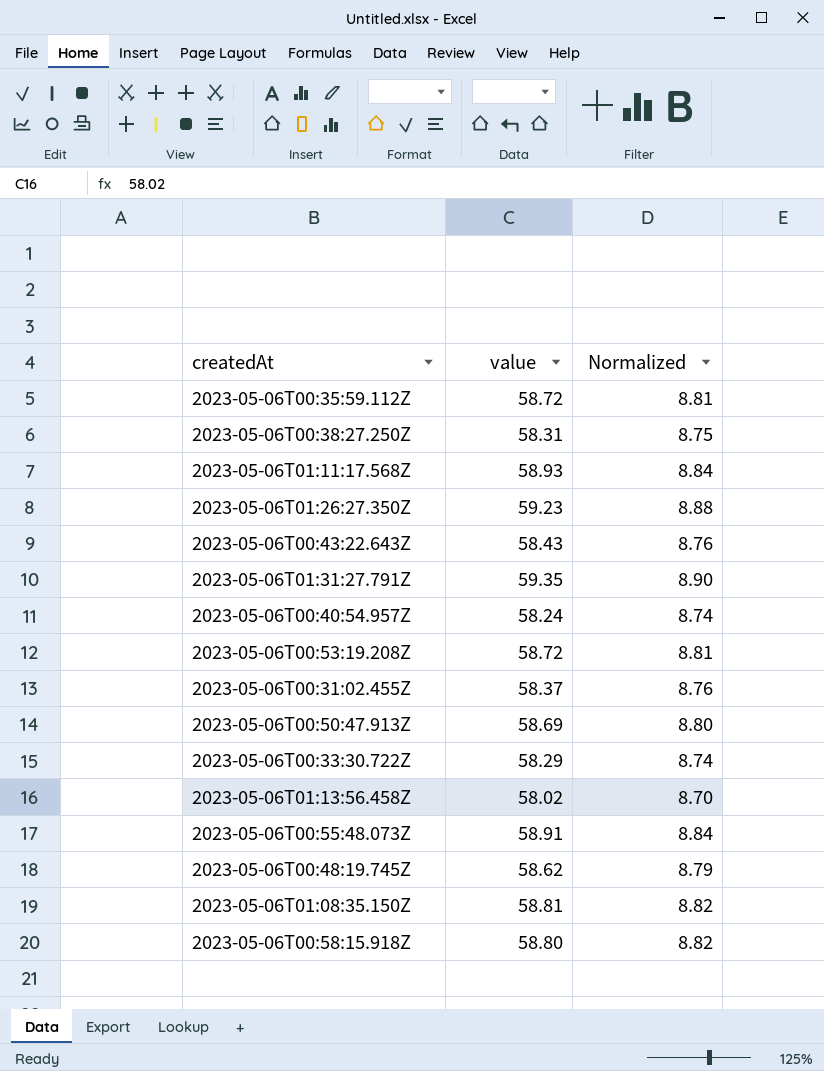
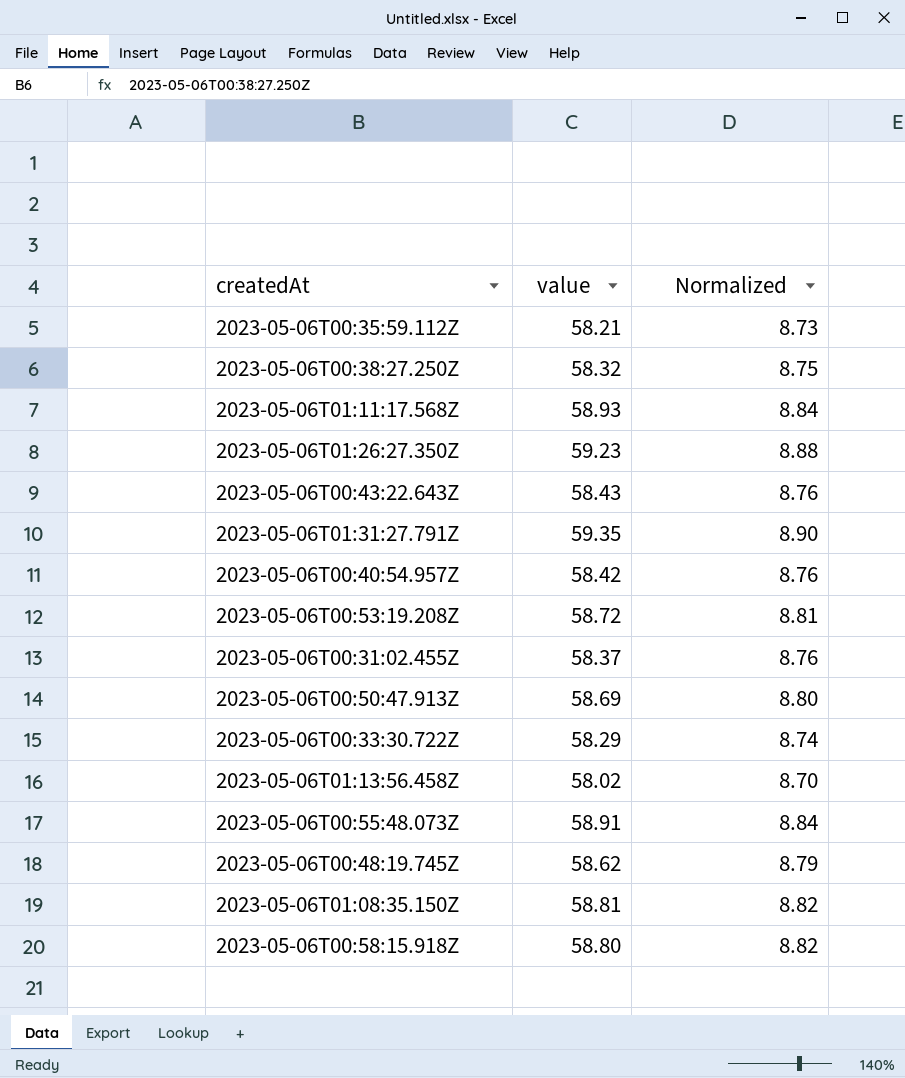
2023-05-06T00:35:59.112Z | value: 58.72 -> 58.21
2023-05-06T00:35:59.112Z | Normalized: 8.81 -> 8.73
2023-05-06T00:38:27.250Z | value: 58.31 -> 58.32
2023-05-06T00:40:54.957Z | value: 58.24 -> 58.42
2023-05-06T00:40:54.957Z | Normalized: 8.74 -> 8.76

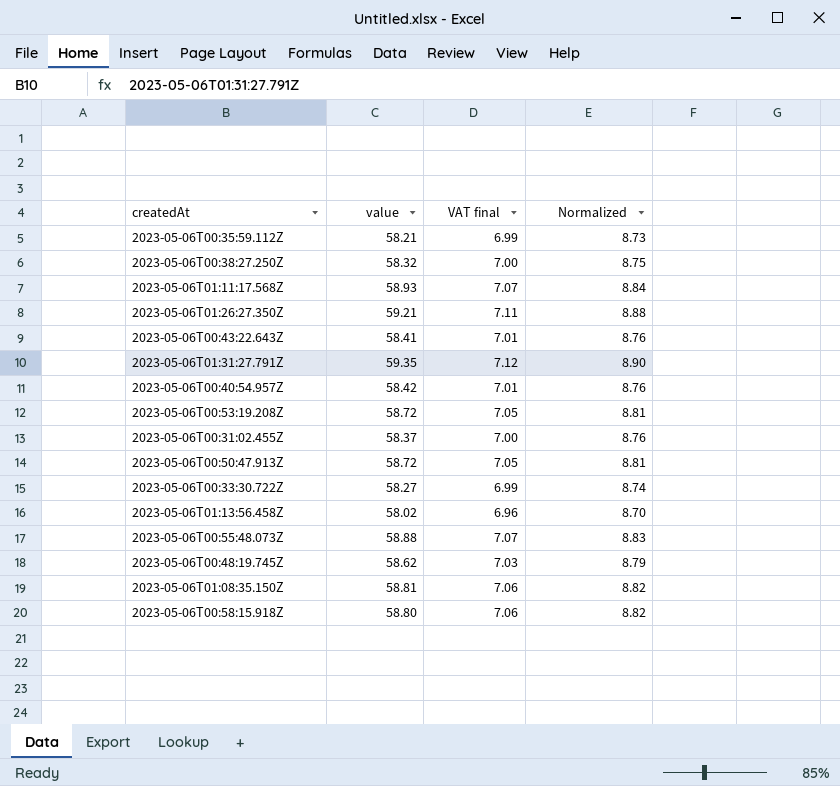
column VAT final | formula: none -> [value] * 0.12
2023-05-06T01:26:27.350Z | value: 59.23 -> 59.21
2023-05-06T00:43:22.643Z | value: 58.43 -> 58.41
2023-05-06T00:50:47.913Z | value: 58.69 -> 58.72
2023-05-06T00:50:47.913Z | Normalized: 8.80 -> 8.81
2023-05-06T00:33:30.722Z | value: 58.29 -> 58.27
2023-05-06T00:55:48.073Z | value: 58.91 -> 58.88
2023-05-06T00:55:48.073Z | Normalized: 8.84 -> 8.83

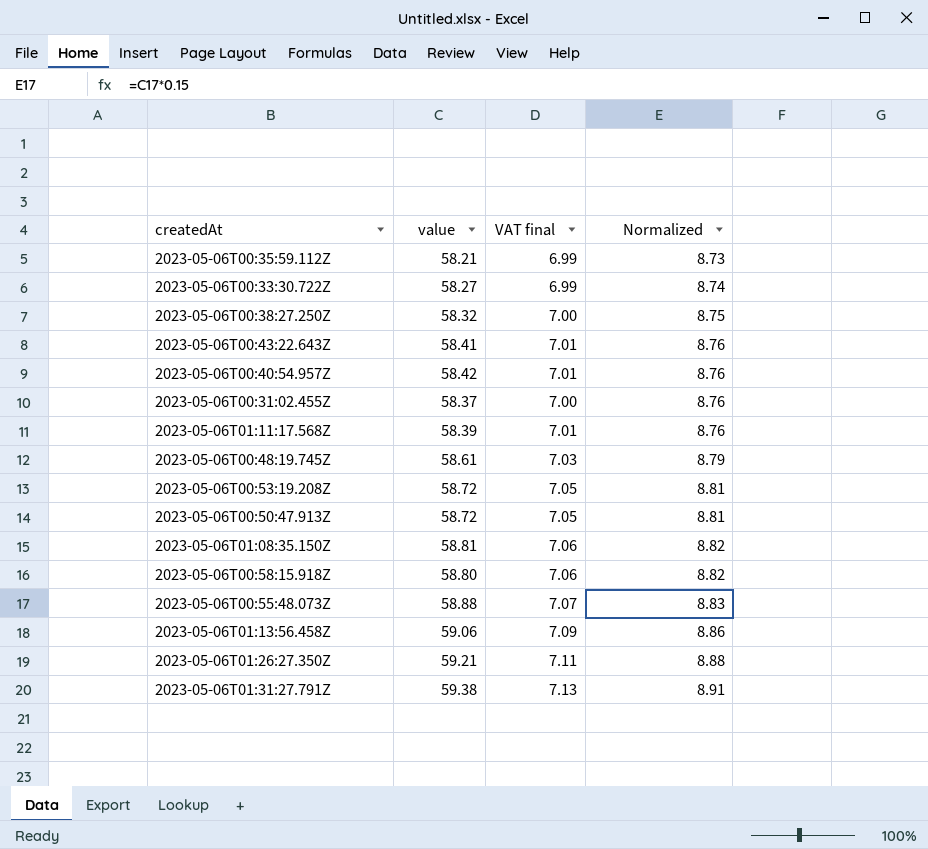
row order: none -> Normalized ascending
2023-05-06T01:11:17.568Z | value: 58.93 -> 58.39
2023-05-06T01:11:17.568Z | VAT final: 7.07 -> 7.01
2023-05-06T01:11:17.568Z | Normalized: 8.84 -> 8.76
2023-05-06T00:48:19.745Z | value: 58.62 -> 58.61
2023-05-06T01:13:56.458Z | value: 58.02 -> 59.06
2023-05-06T01:13:56.458Z | VAT final: 6.96 -> 7.09
2023-05-06T01:13:56.458Z | Normalized: 8.70 -> 8.86
2023-05-06T01:31:27.791Z | value: 59.35 -> 59.38
2023-05-06T01:31:27.791Z | VAT final: 7.12 -> 7.13
2023-05-06T01:31:27.791Z | Normalized: 8.90 -> 8.91

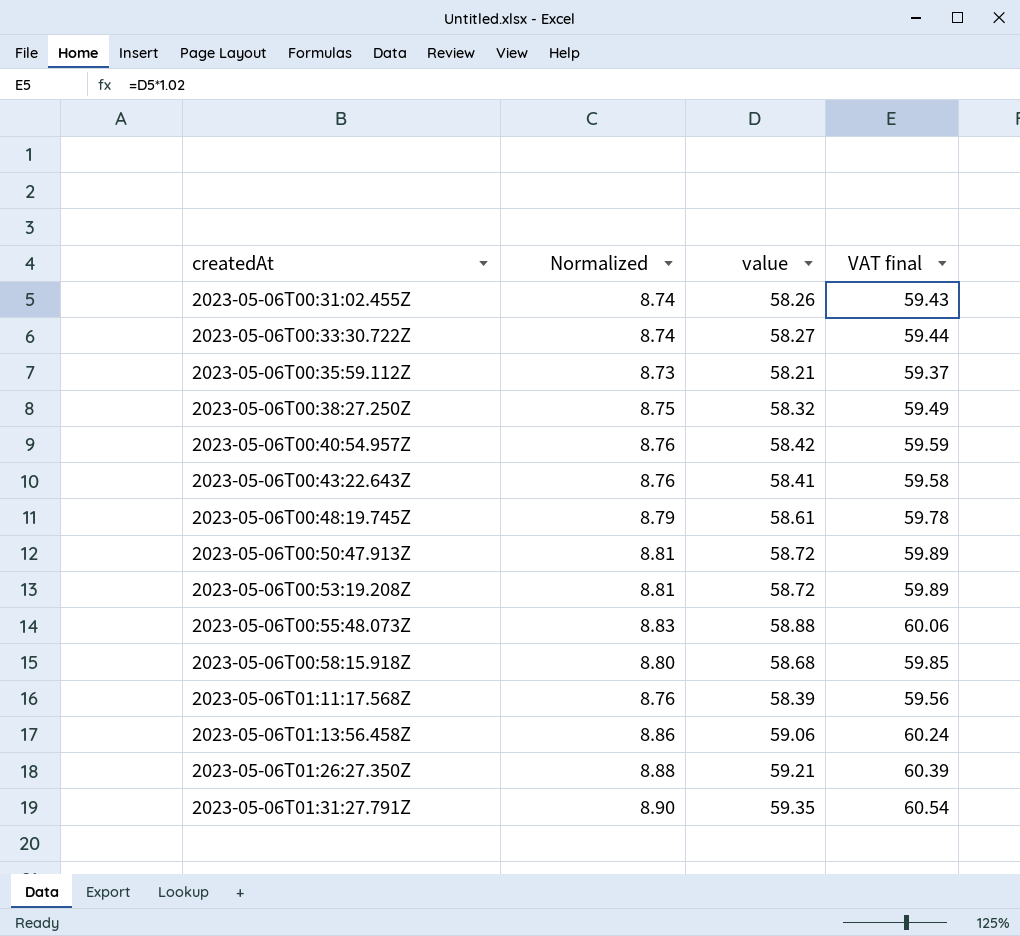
row order: Normalized ascending -> createdAt ascending
column Normalized | position: 4 -> 2
column VAT final | formula: [value] * 0.12 -> [value] * 1.02
row 2023-05-06T01:08:35.150Z: 58.81 | 7.06 | 8.82 -> none
2023-05-06T00:31:02.455Z | Normalized: 8.76 -> 8.74
2023-05-06T00:31:02.455Z | value: 58.37 -> 58.26
2023-05-06T00:58:15.918Z | Normalized: 8.82 -> 8.80
2023-05-06T00:58:15.918Z | value: 58.80 -> 58.68
2023-05-06T01:31:27.791Z | Normalized: 8.91 -> 8.90
2023-05-06T01:31:27.791Z | value: 59.38 -> 59.35

